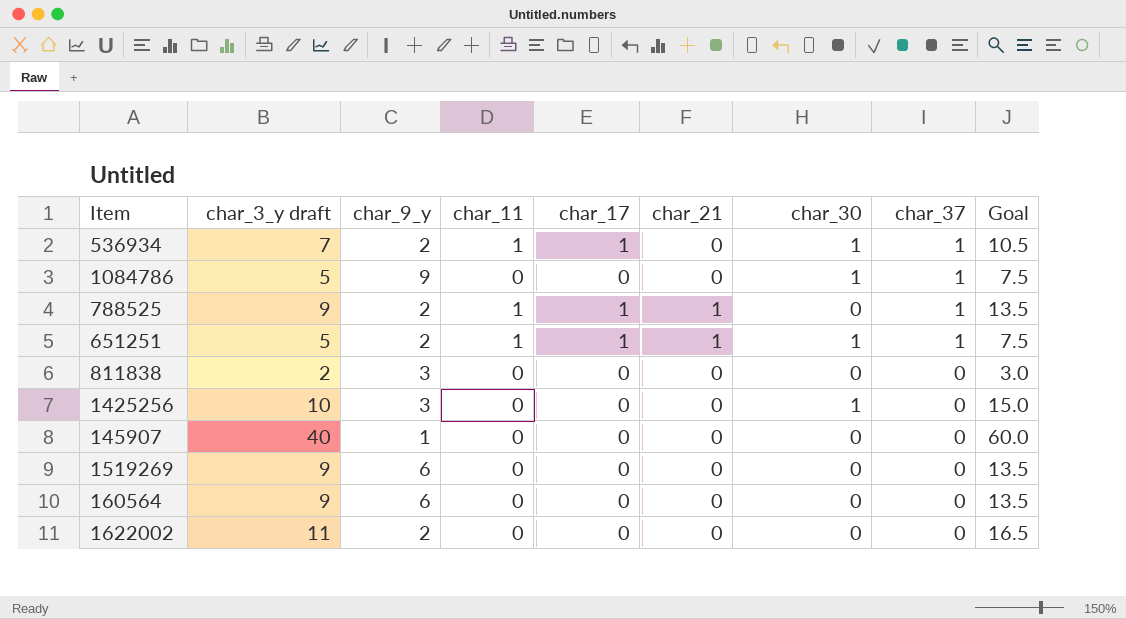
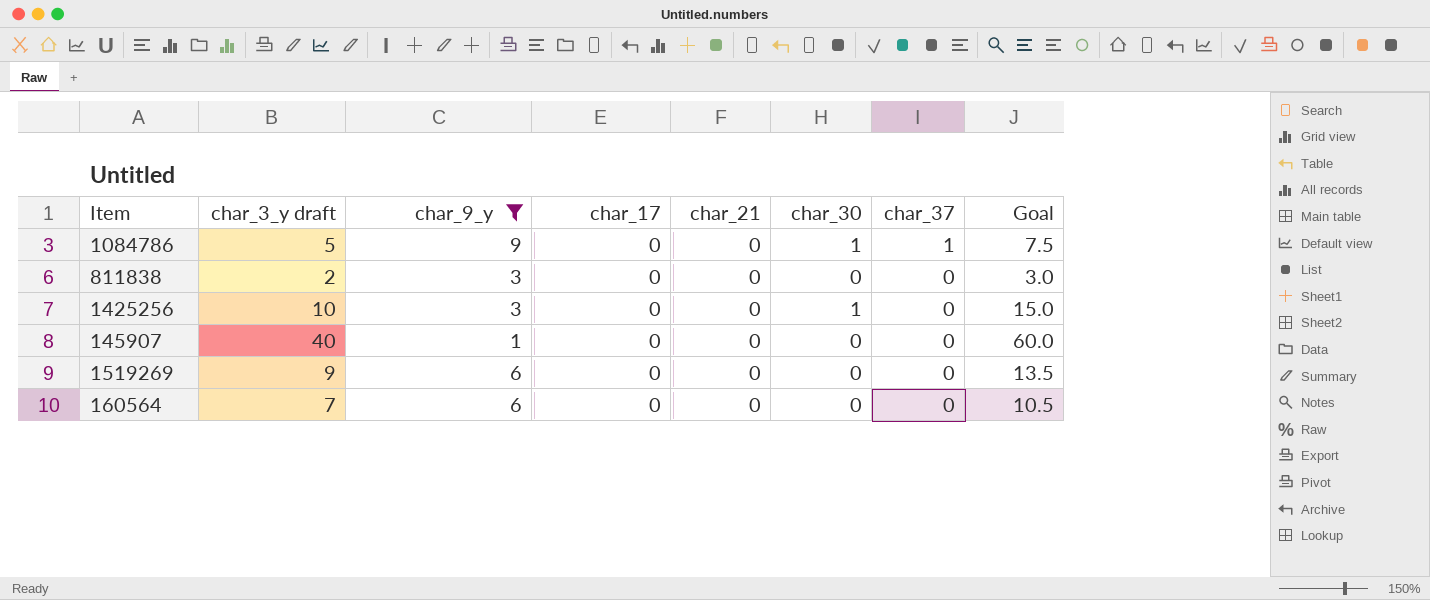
filter: none -> char_9_y != 2
column char_11 | position: 4 -> none
160564 | char_3_y draft: 9 -> 7
160564 | Goal: 13.5 -> 10.5

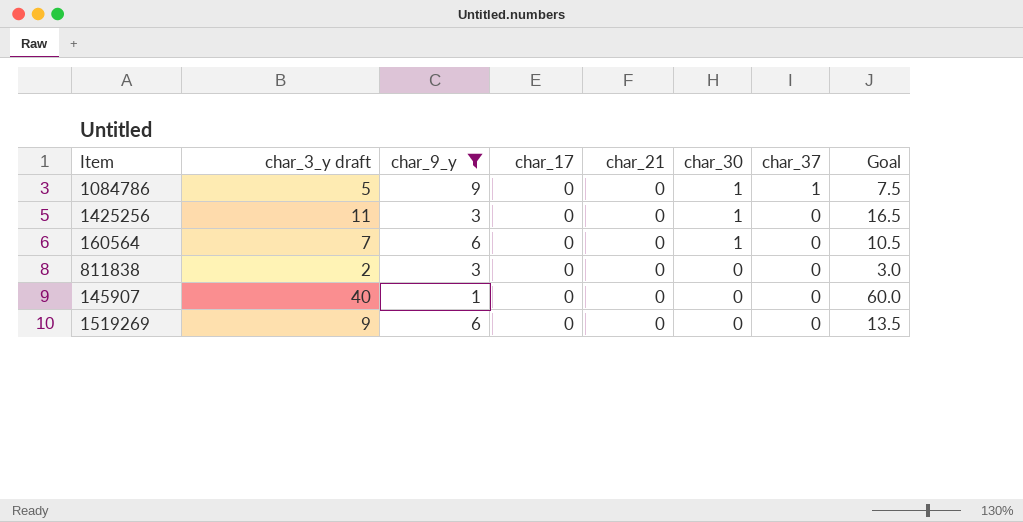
row order: char_37 descending -> char_30 descending
1425256 | char_3_y draft: 10 -> 11
1425256 | Goal: 15.0 -> 16.5
160564 | char_30: 0 -> 1

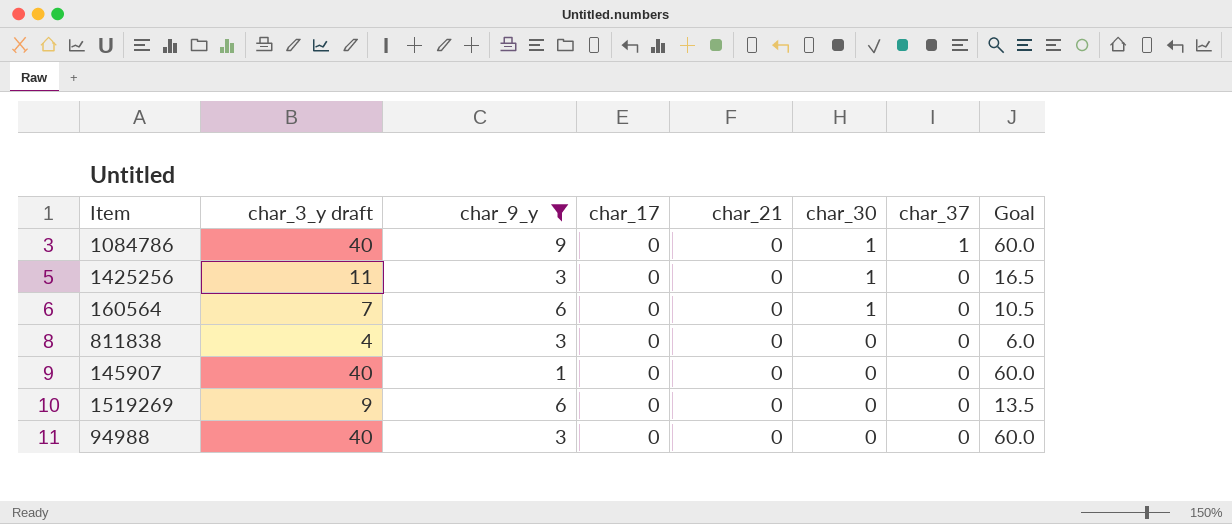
1084786 | char_3_y draft: 5 -> 40
1084786 | Goal: 7.5 -> 60.0
811838 | char_3_y draft: 2 -> 4
811838 | Goal: 3.0 -> 6.0
row 94988: none -> 40 | 3 | 0 | 0 | 0 | 0 | 60.0

